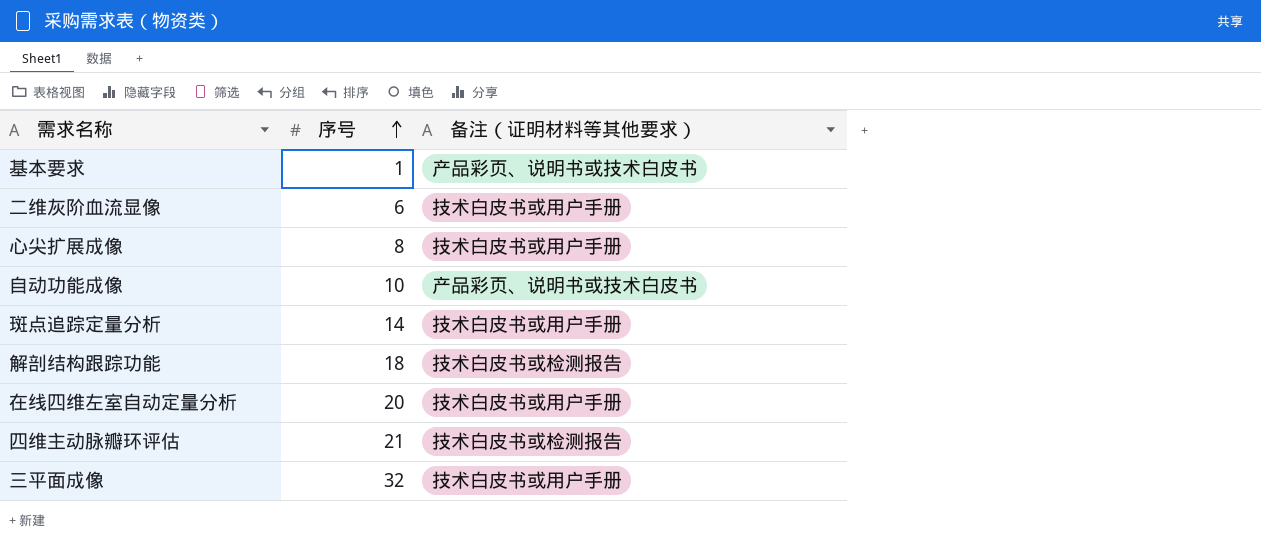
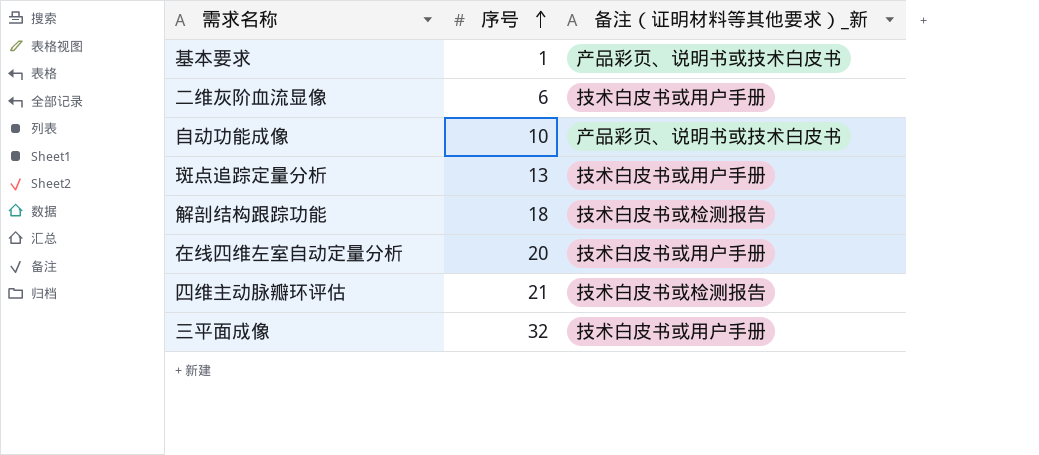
column name: 备注（证明材料等其他要求） -> 备注（证明材料等其他要求）_新
row 心尖扩展成像: 8 | 技术白皮书或用户手册 -> none
斑点追踪定量分析 | 序号: 14 -> 13

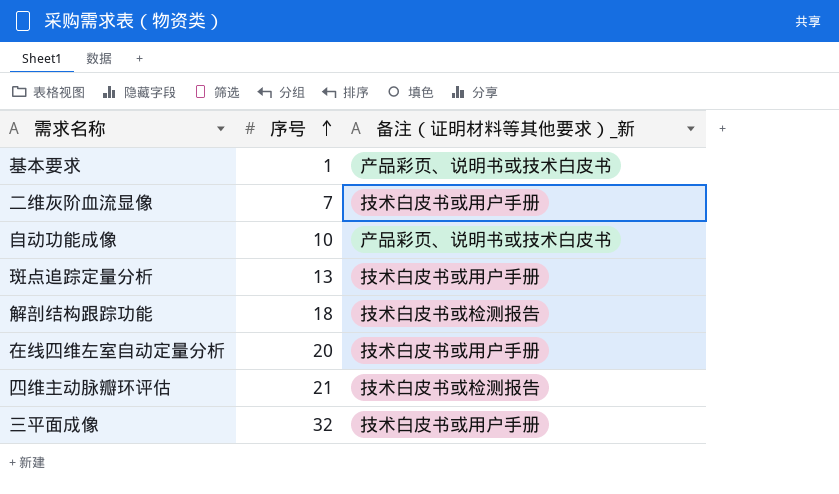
二维灰阶血流显像 | 序号: 6 -> 7

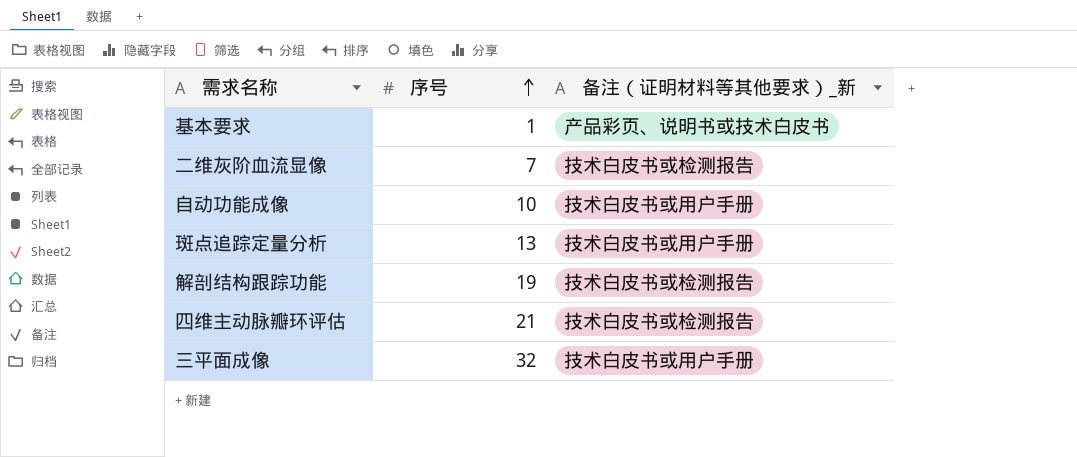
row 在线四维左室自动定量分析: 20 | 技术白皮书或用户手册 -> none
二维灰阶血流显像 | 备注（证明材料等其他要求）_新: 技术白皮书或用户手册 -> 技术白皮书或检测报告
自动功能成像 | 备注（证明材料等其他要求）_新: 产品彩页、说明书或技术白皮书 -> 技术白皮书或用户手册
解剖结构跟踪功能 | 序号: 18 -> 19

